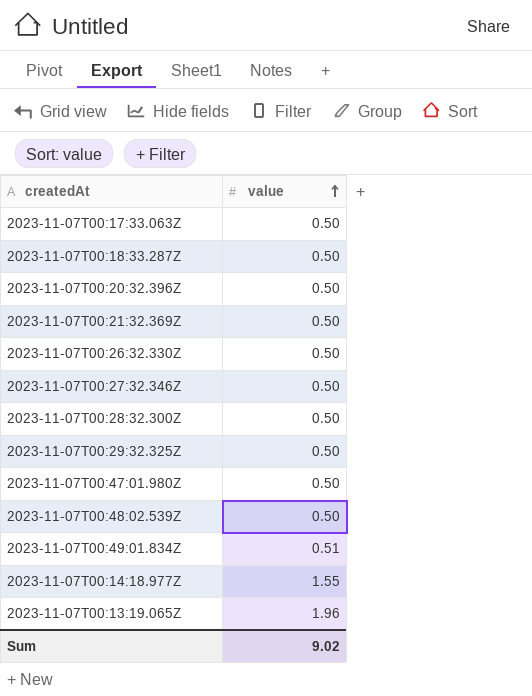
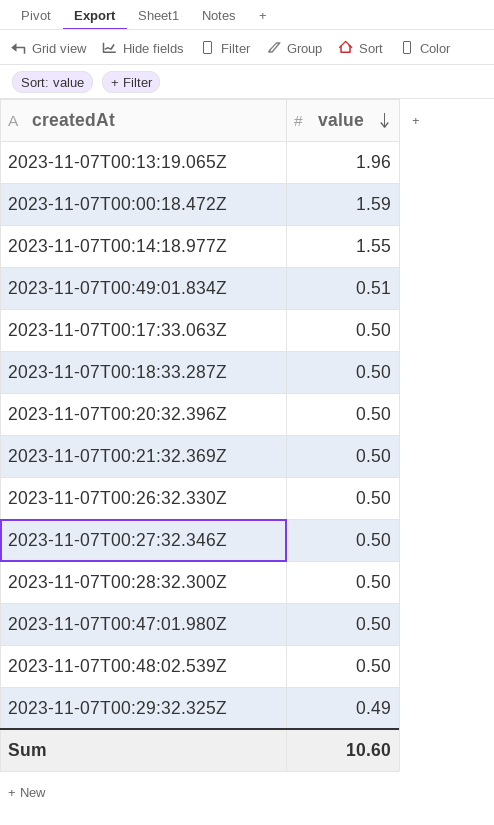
row order: value ascending -> value descending
row 2023-11-07T00:00:18.472Z: none -> 1.59
2023-11-07T00:29:32.325Z | value: 0.50 -> 0.49
Sum | value: 9.02 -> 10.60

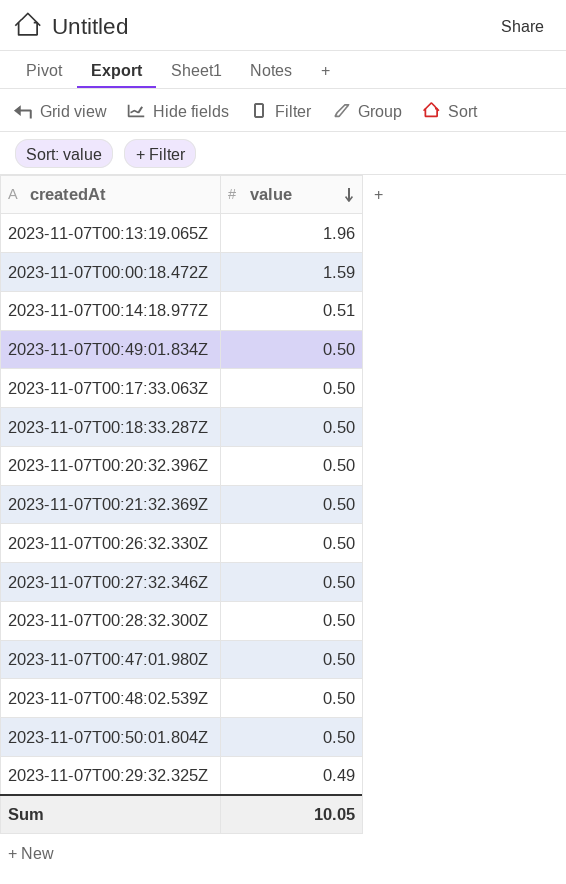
2023-11-07T00:14:18.977Z | value: 1.55 -> 0.51
2023-11-07T00:49:01.834Z | value: 0.51 -> 0.50
row 2023-11-07T00:50:01.804Z: none -> 0.50
Sum | value: 10.60 -> 10.05

